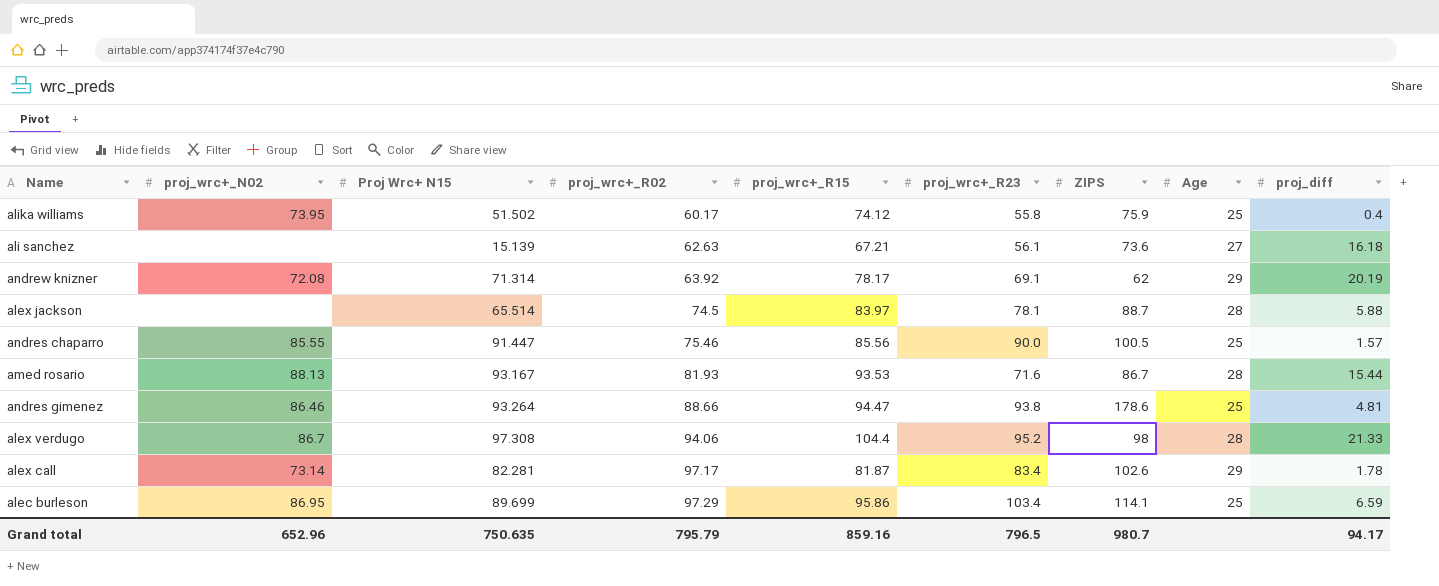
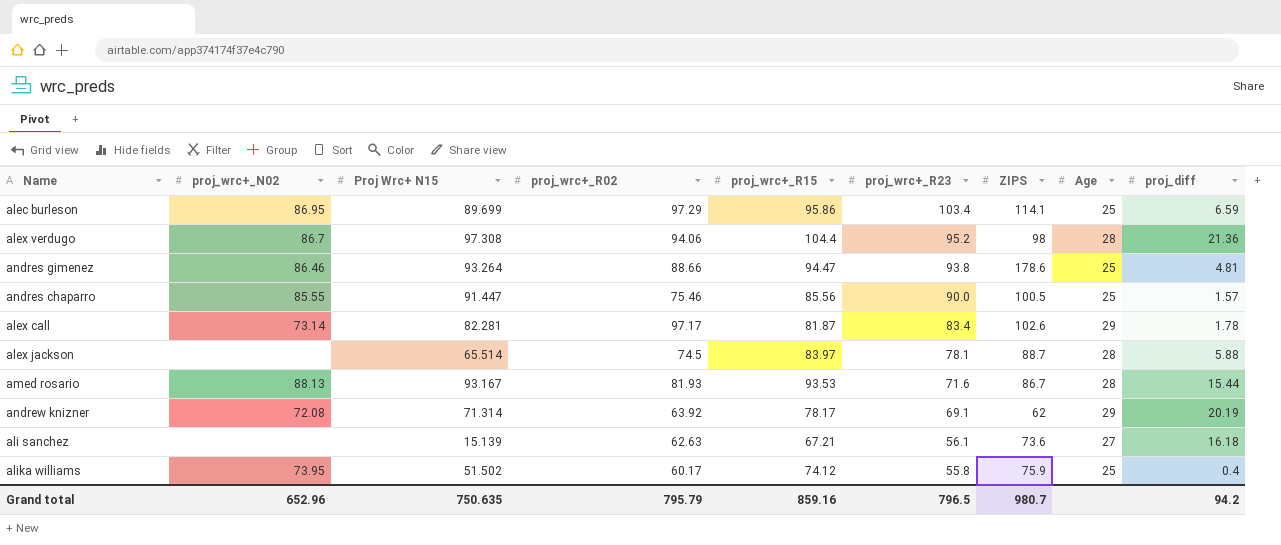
row order: proj_wrc+_R02 ascending -> proj_wrc+_R23 descending
alex verdugo | proj_diff: 21.33 -> 21.36
Grand total | proj_diff: 94.17 -> 94.2

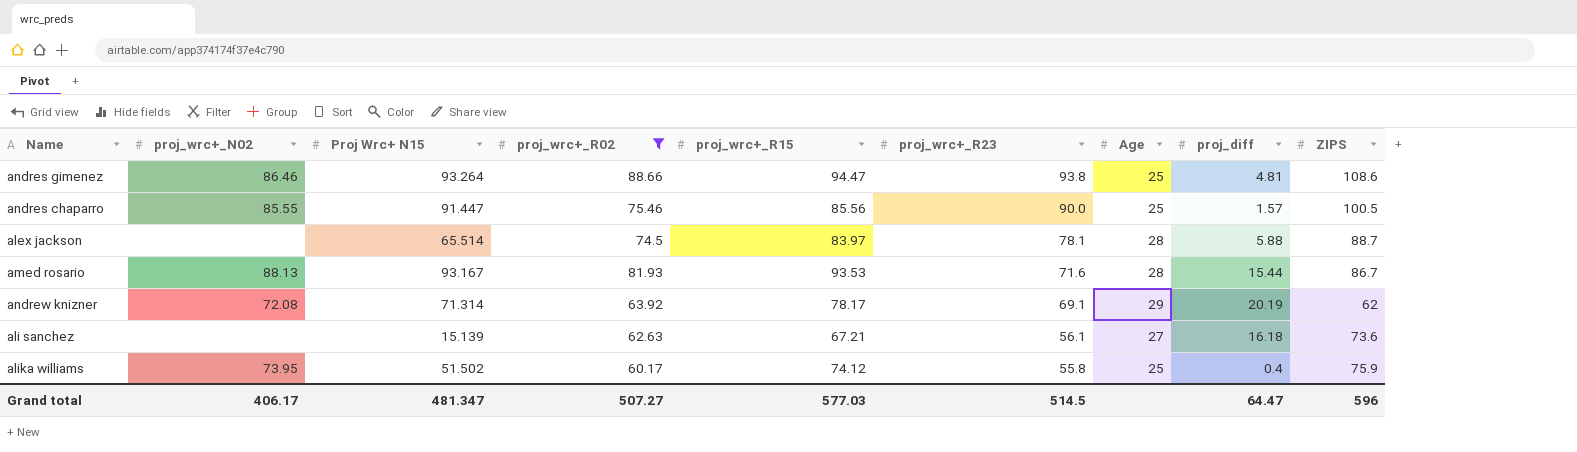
filter: none -> proj_wrc+_R02 <= 88.66
column ZIPS | position: 7 -> 9
andres gimenez | ZIPS: 178.6 -> 108.6
Grand total | proj_wrc+_N02: 652.96 -> 406.17
Grand total | Proj Wrc+ N15: 750.635 -> 481.347
Grand total | proj_wrc+_R02: 795.79 -> 507.27
Grand total | proj_wrc+_R15: 859.16 -> 577.03
Grand total | proj_wrc+_R23: 796.5 -> 514.5
Grand total | proj_diff: 94.2 -> 64.47
Grand total | ZIPS: 980.7 -> 596

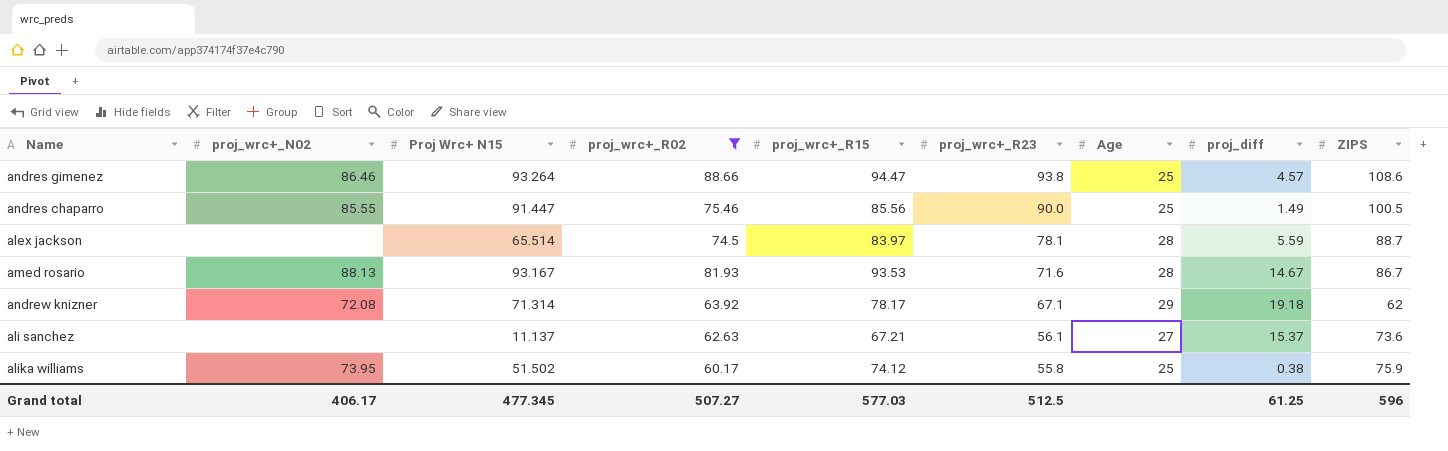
andres gimenez | proj_diff: 4.81 -> 4.57
andres chaparro | proj_diff: 1.57 -> 1.49
alex jackson | proj_diff: 5.88 -> 5.59
amed rosario | proj_diff: 15.44 -> 14.67
andrew knizner | proj_wrc+_R23: 69.1 -> 67.1
andrew knizner | proj_diff: 20.19 -> 19.18
ali sanchez | Proj Wrc+ N15: 15.139 -> 11.137
ali sanchez | proj_diff: 16.18 -> 15.37
alika williams | proj_diff: 0.4 -> 0.38
Grand total | Proj Wrc+ N15: 481.347 -> 477.345
Grand total | proj_wrc+_R23: 514.5 -> 512.5
Grand total | proj_diff: 64.47 -> 61.25

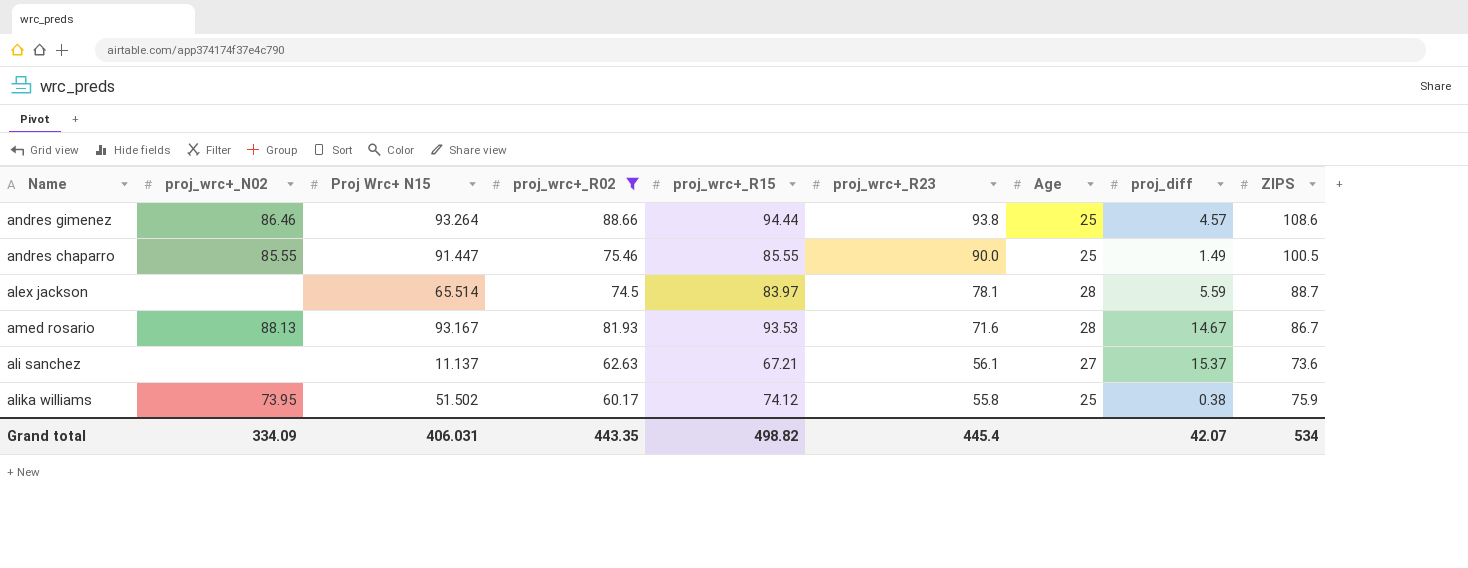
row andrew knizner: 72.08 | 71.314 | 63.92 | 78.17 | 67.1 | 29 | 19.18 | 62 -> none
andres gimenez | proj_wrc+_R15: 94.47 -> 94.44
andres chaparro | proj_wrc+_R15: 85.56 -> 85.55
Grand total | proj_wrc+_N02: 406.17 -> 334.09
Grand total | Proj Wrc+ N15: 477.345 -> 406.031
Grand total | proj_wrc+_R02: 507.27 -> 443.35
Grand total | proj_wrc+_R15: 577.03 -> 498.82
Grand total | proj_wrc+_R23: 512.5 -> 445.4
Grand total | proj_diff: 61.25 -> 42.07
Grand total | ZIPS: 596 -> 534

